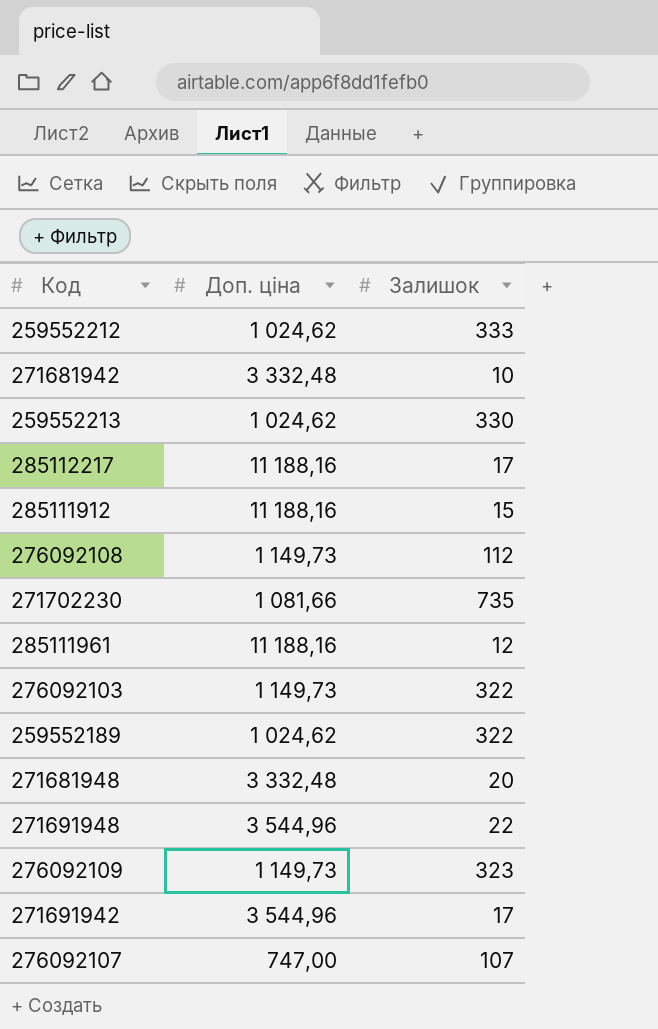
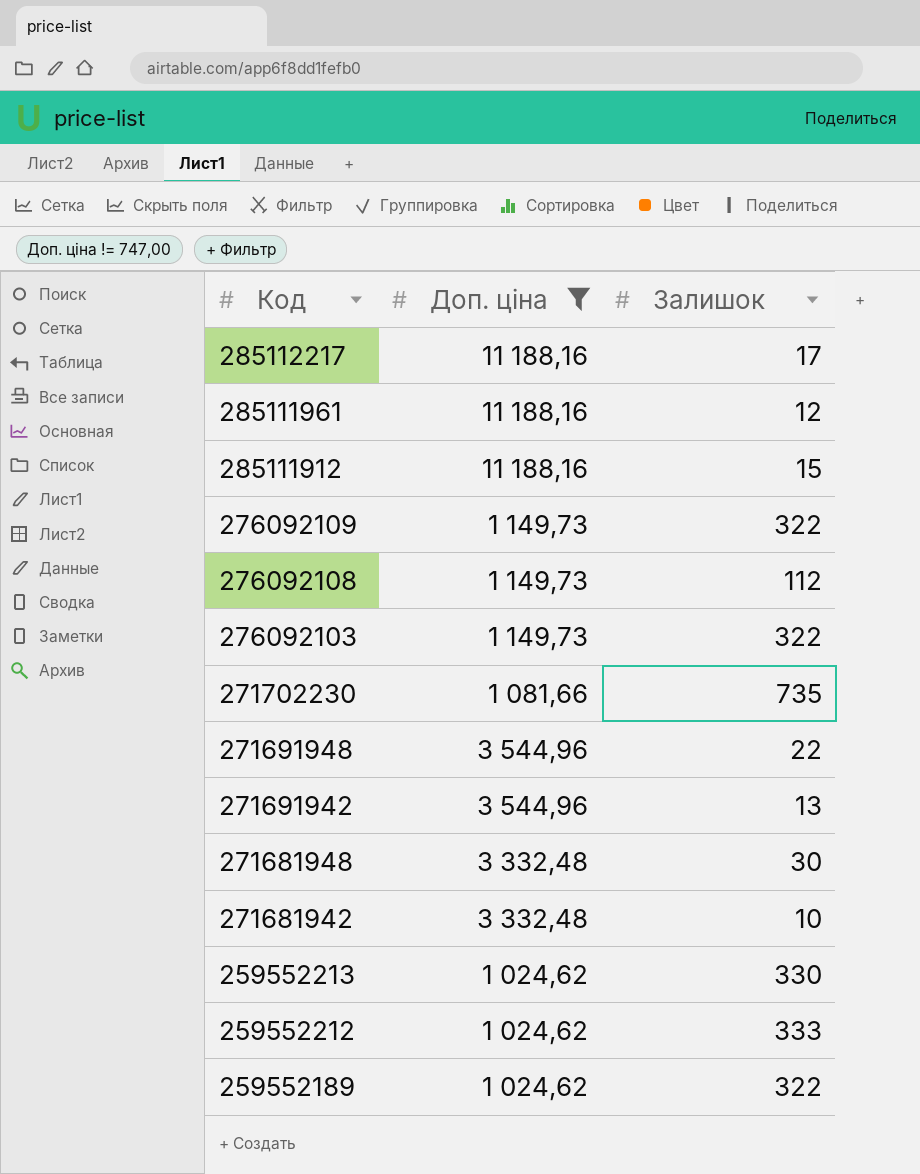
filter: none -> Доп. ціна != 747,00
row order: none -> Код descending
276092109 | Залишок: 323 -> 322
271691942 | Залишок: 17 -> 13
271681948 | Залишок: 20 -> 30

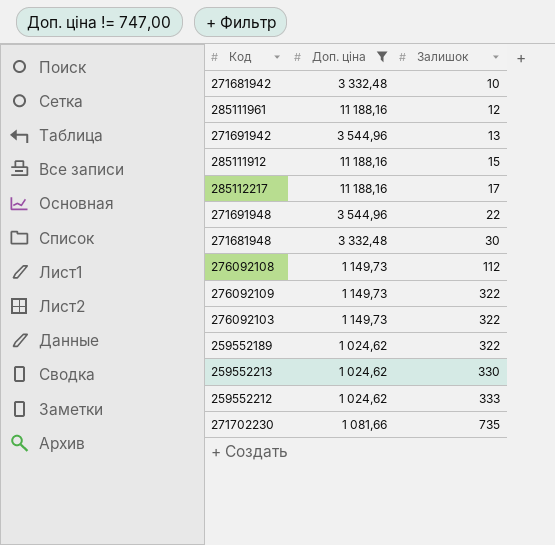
row order: Код descending -> Залишок ascending

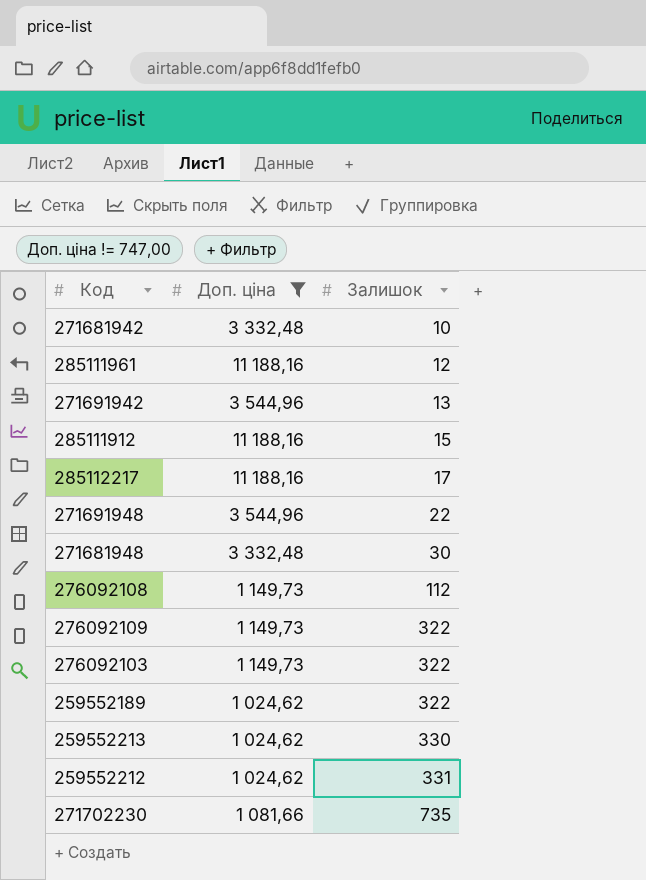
259552212 | Залишок: 333 -> 331

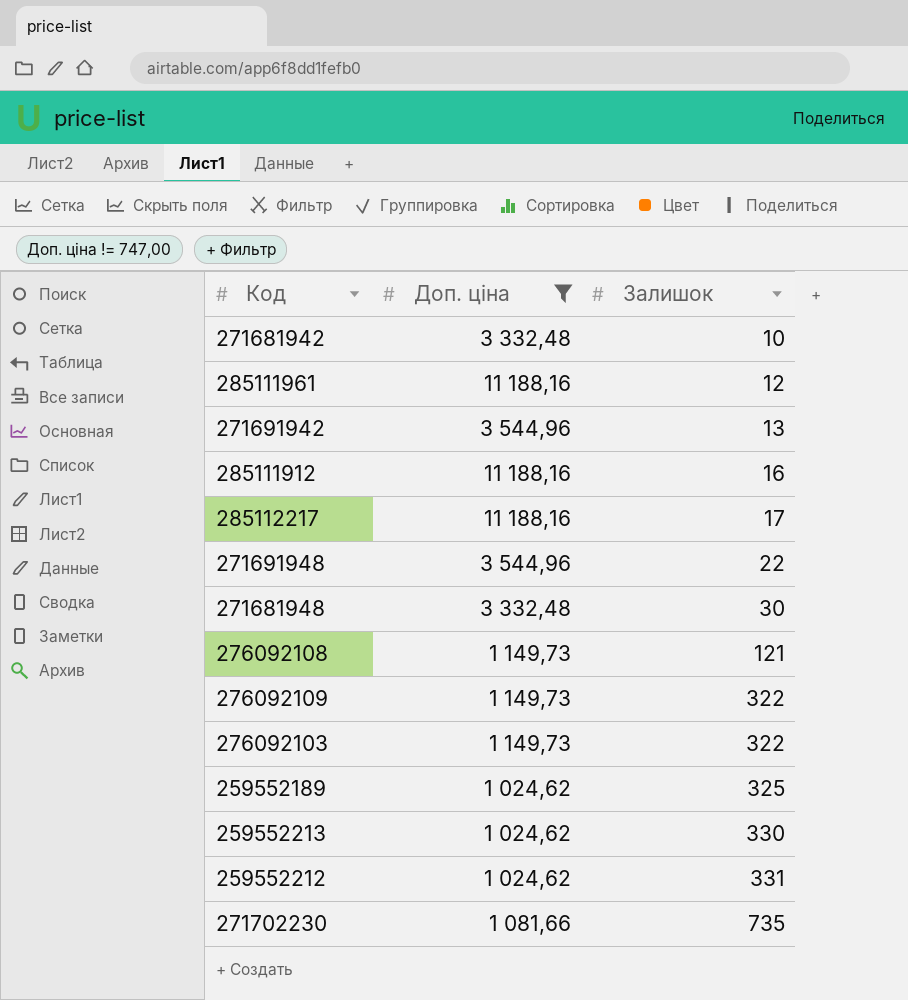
285111912 | Залишок: 15 -> 16
276092108 | Залишок: 112 -> 121
259552189 | Залишок: 322 -> 325

